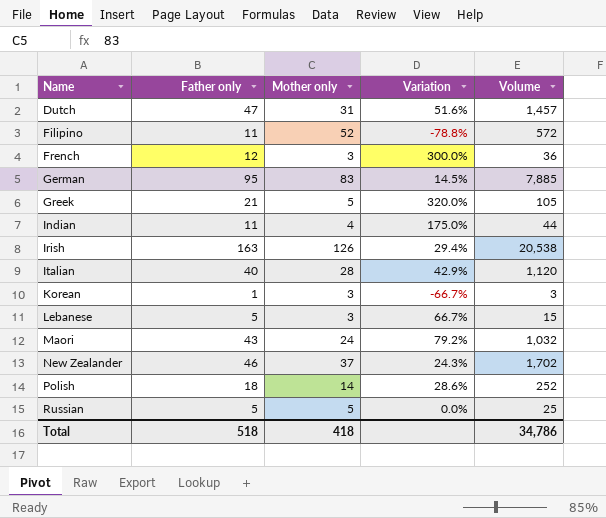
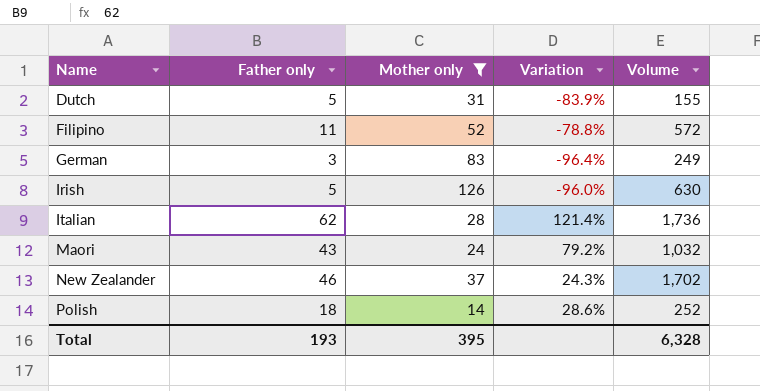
filter: none -> Mother only >= 14
Dutch | Father only: 47 -> 5
Dutch | Variation: 51.6% -> -83.9%
Dutch | Volume: 1,457 -> 155
German | Father only: 95 -> 3
German | Variation: 14.5% -> -96.4%
German | Volume: 7,885 -> 249
Irish | Father only: 163 -> 5
Irish | Variation: 29.4% -> -96.0%
Irish | Volume: 20,538 -> 630
Italian | Father only: 40 -> 62
Italian | Variation: 42.9% -> 121.4%
Italian | Volume: 1,120 -> 1,736
Total | Father only: 518 -> 193
Total | Mother only: 418 -> 395
Total | Volume: 34,786 -> 6,328

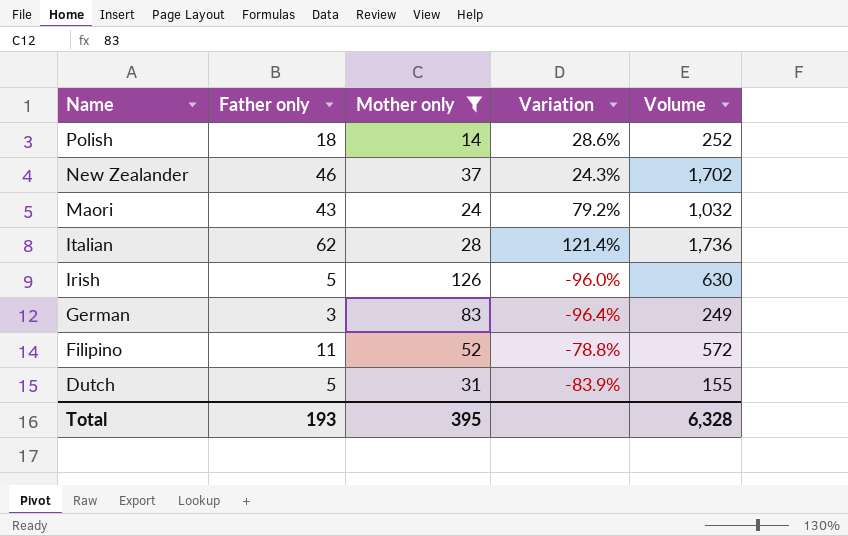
row order: Name ascending -> Name descending

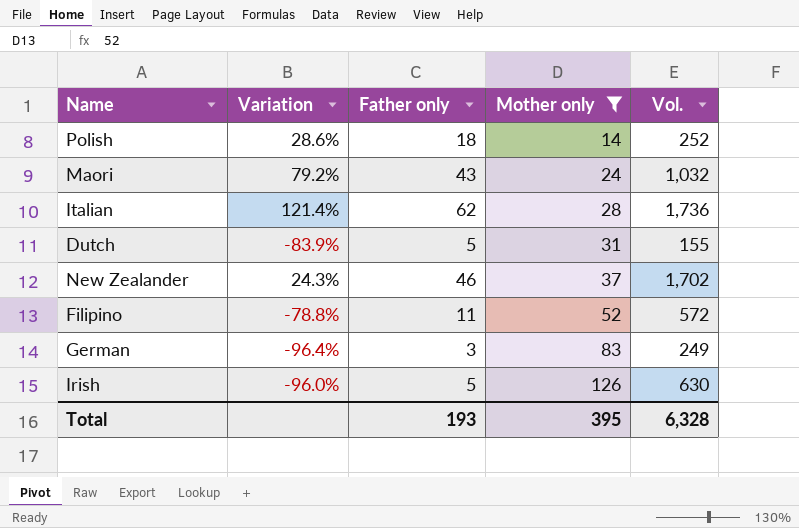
row order: Name descending -> Mother only ascending
column Variation | position: 4 -> 2
column name: Volume -> Vol.

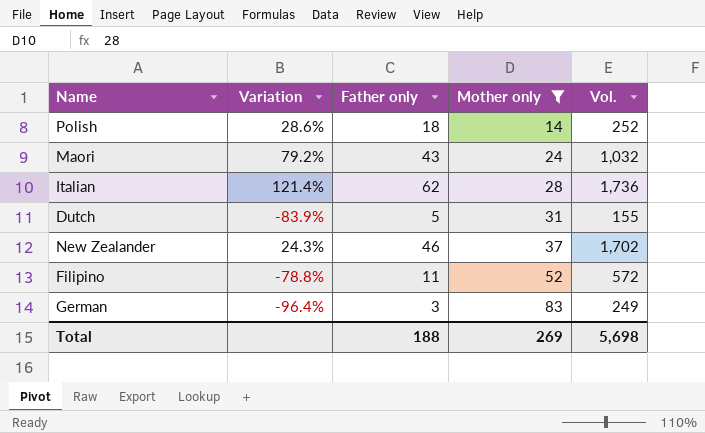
row Irish: -96.0% | 5 | 126 | 630 -> none
Total | Father only: 193 -> 188
Total | Mother only: 395 -> 269
Total | Vol.: 6,328 -> 5,698

